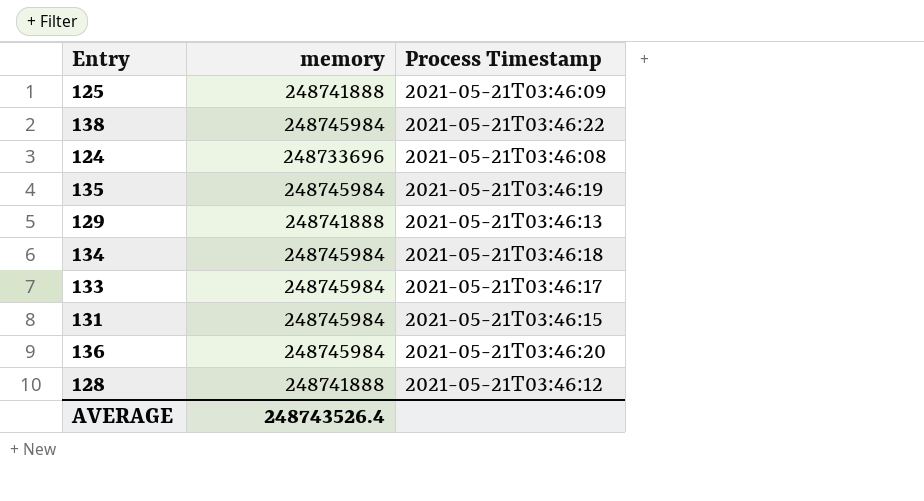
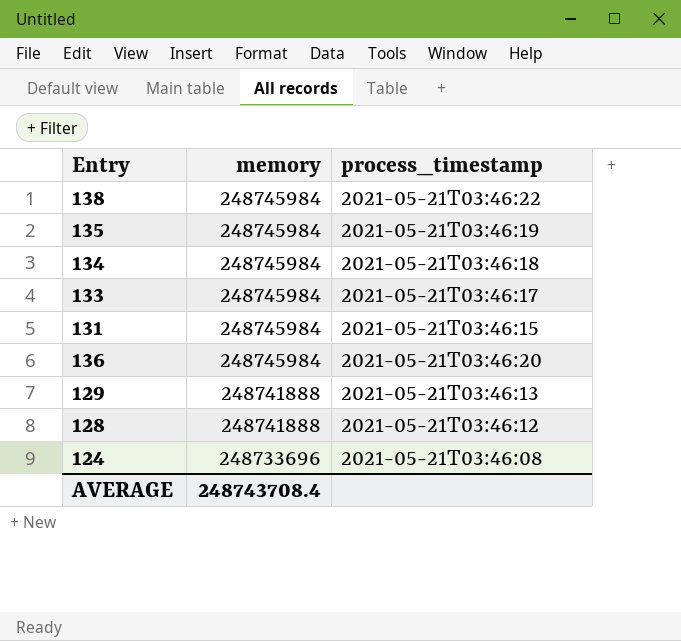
row order: none -> memory descending
column name: Process Timestamp -> process_timestamp
row 125: 248741888 | 2021-05-21T03:46:09 -> none
AVERAGE | memory: 248743526.4 -> 248743708.4

